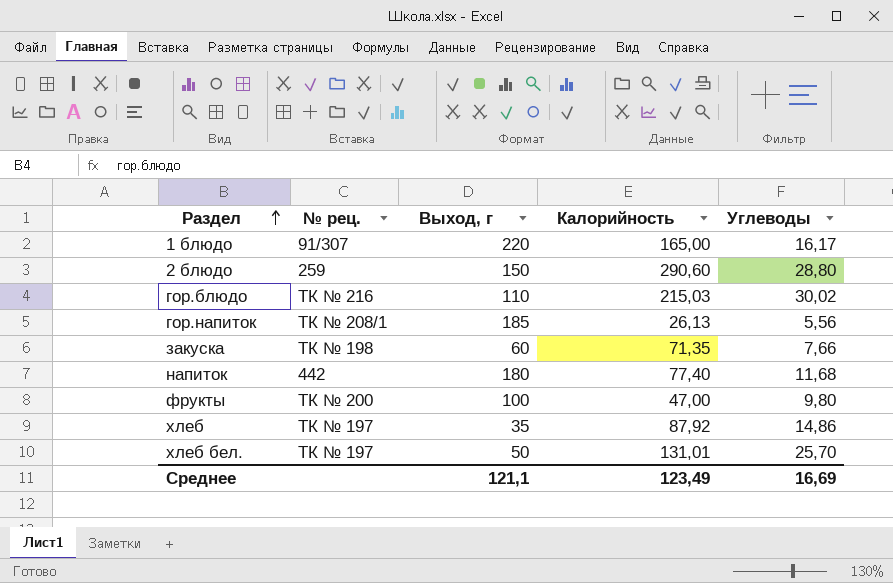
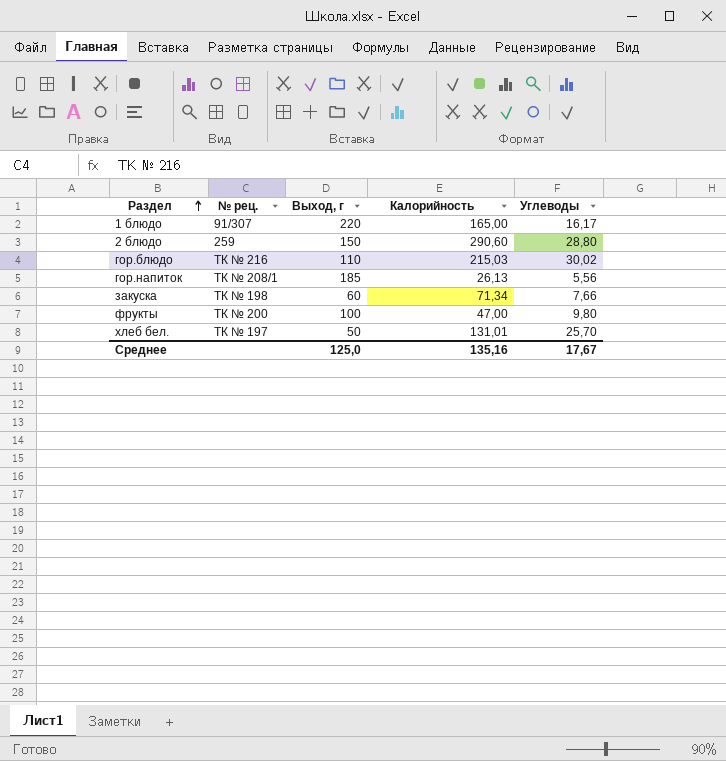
row напиток: 442 | 180 | 77,40 | 11,68 -> none
row хлеб: ТК № 197 | 35 | 87,92 | 14,86 -> none
закуска | Калорийность: 71,35 -> 71,34
Среднее | Выход, г: 121,1 -> 125,0
Среднее | Калорийность: 123,49 -> 135,16
Среднее | Углеводы: 16,69 -> 17,67

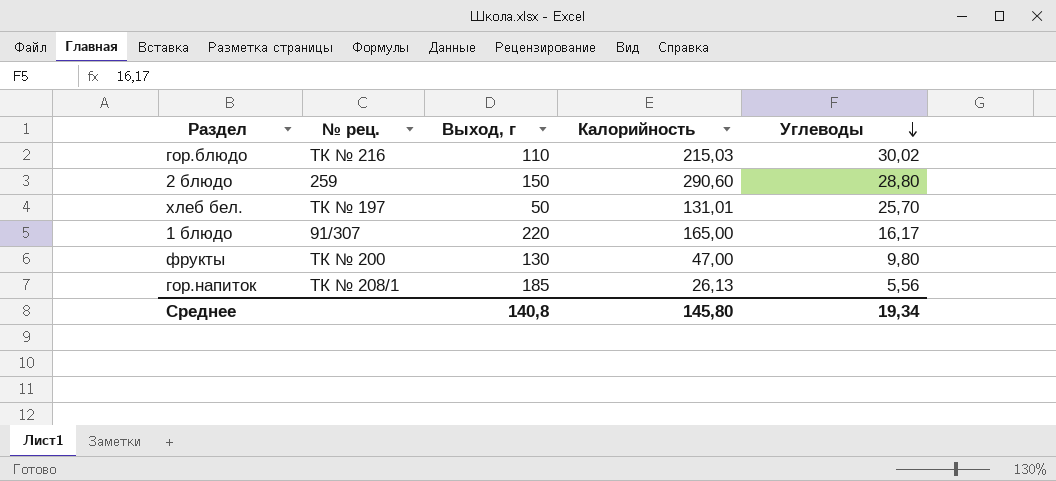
row order: Раздел ascending -> Углеводы descending
row закуска: ТК № 198 | 60 | 71,34 | 7,66 -> none
фрукты | Выход, г: 100 -> 130
Среднее | Выход, г: 125,0 -> 140,8
Среднее | Калорийность: 135,16 -> 145,80
Среднее | Углеводы: 17,67 -> 19,34

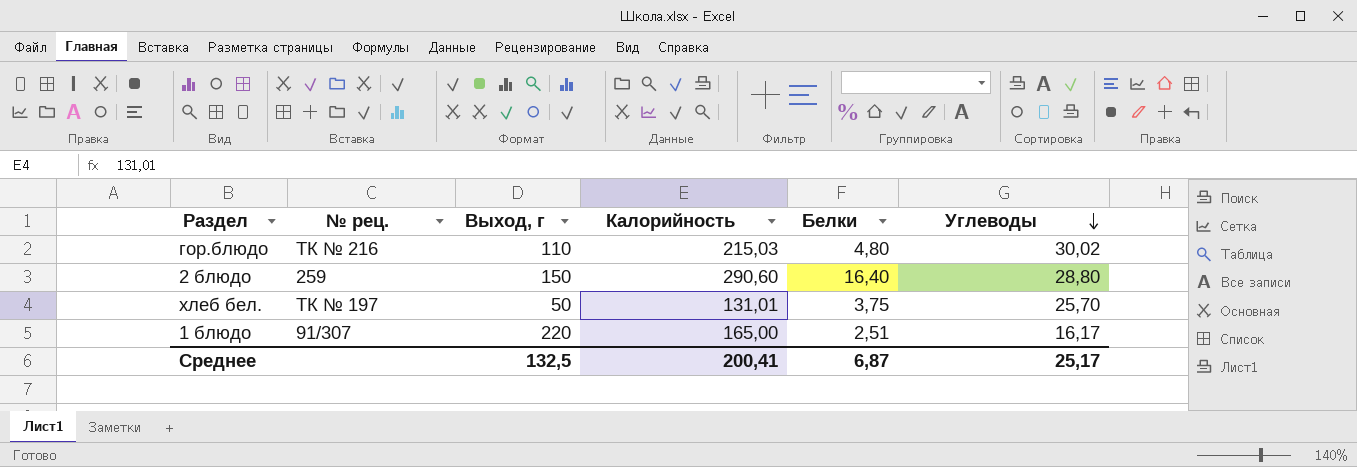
column Белки | position: none -> 5
row фрукты: ТК № 200 | 130 | 47,00 | 9,80 -> none
row гор.напиток: ТК № 208/1 | 185 | 26,13 | 5,56 -> none
Среднее | Выход, г: 140,8 -> 132,5
Среднее | Калорийность: 145,80 -> 200,41
Среднее | Углеводы: 19,34 -> 25,17

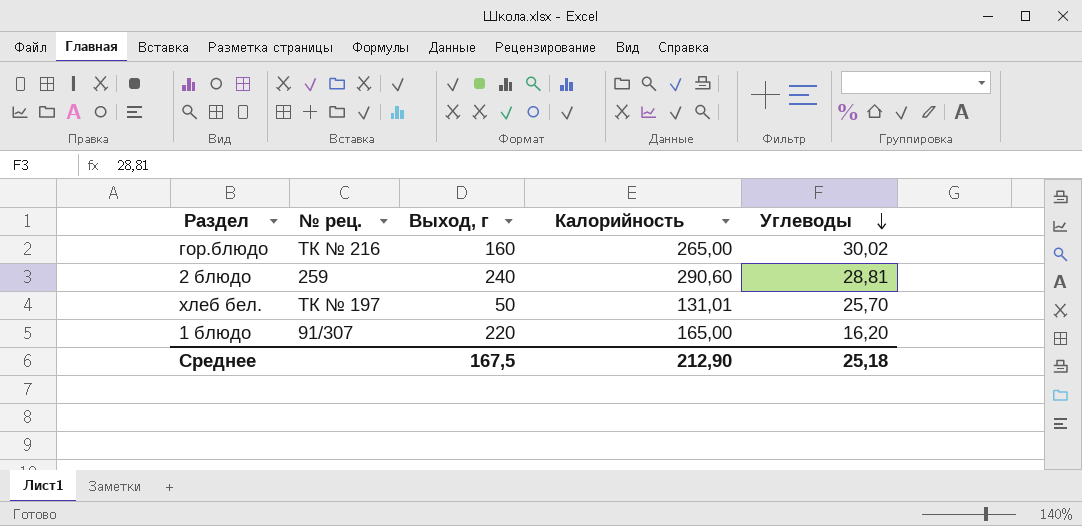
column Белки | position: 5 -> none
гор.блюдо | Выход, г: 110 -> 160
гор.блюдо | Калорийность: 215,03 -> 265,00
2 блюдо | Выход, г: 150 -> 240
2 блюдо | Углеводы: 28,80 -> 28,81
1 блюдо | Углеводы: 16,17 -> 16,20
Среднее | Выход, г: 132,5 -> 167,5
Среднее | Калорийность: 200,41 -> 212,90
Среднее | Углеводы: 25,17 -> 25,18

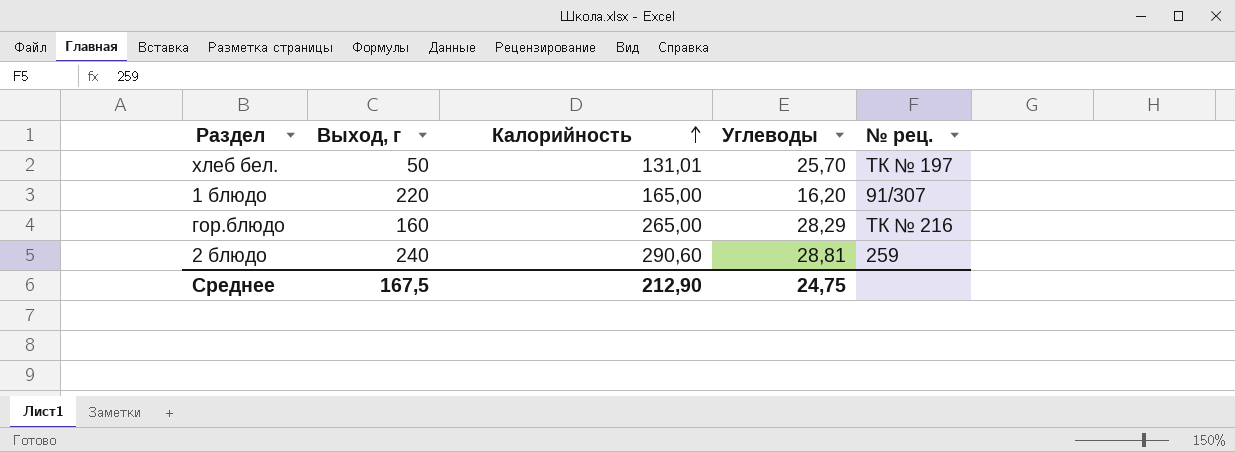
row order: Углеводы descending -> Калорийность ascending
column № рец. | position: 2 -> 5
гор.блюдо | Углеводы: 30,02 -> 28,29
Среднее | Углеводы: 25,18 -> 24,75

